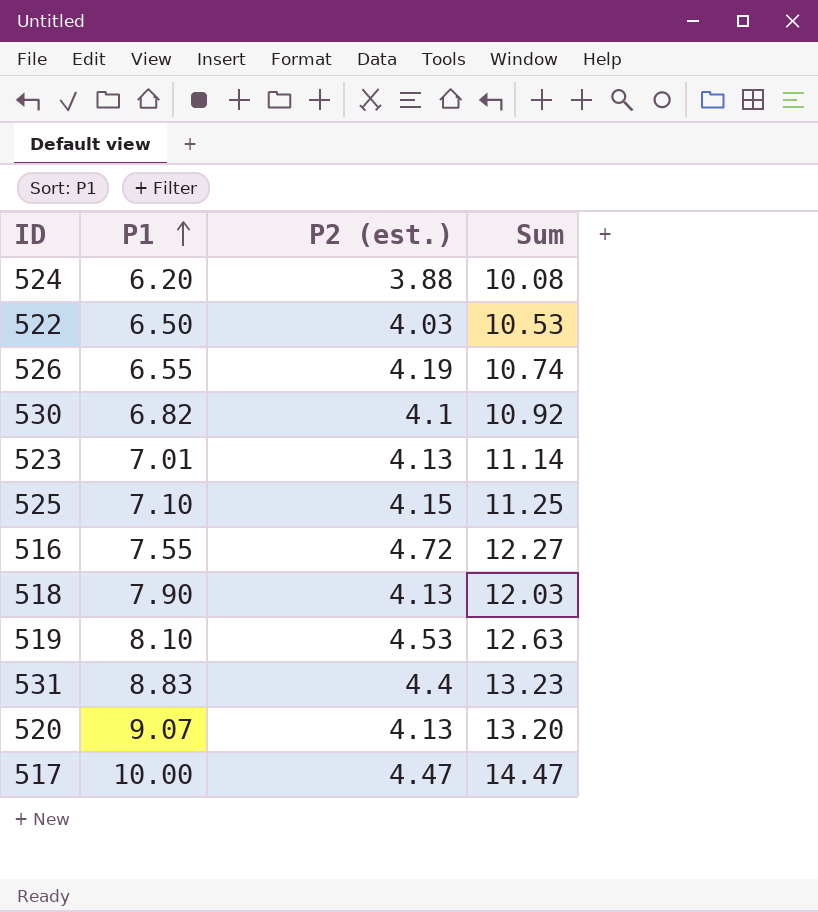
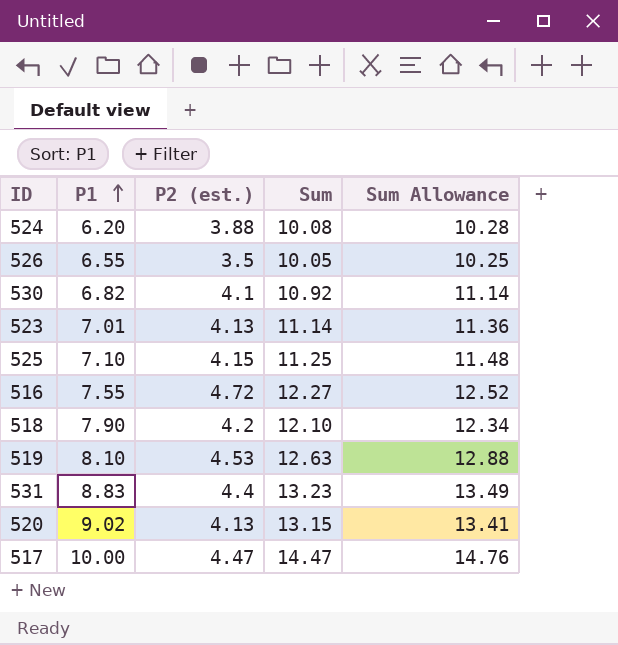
column Sum Allowance | formula: none -> [Sum] * 1.02
row 522: 6.50 | 4.03 | 10.53 -> none
526 | P2 (est.): 4.19 -> 3.5
526 | Sum: 10.74 -> 10.05
518 | P2 (est.): 4.13 -> 4.2
518 | Sum: 12.03 -> 12.10
520 | P1: 9.07 -> 9.02
520 | Sum: 13.20 -> 13.15

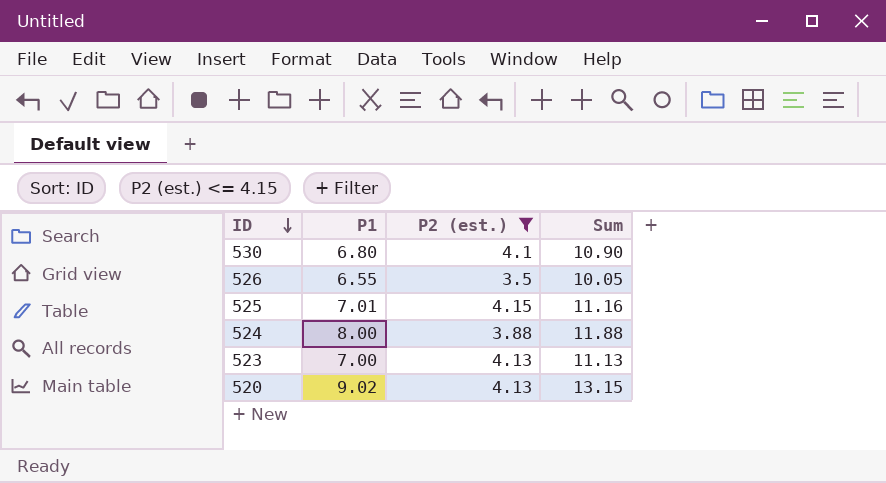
filter: none -> P2 (est.) <= 4.15
row order: P1 ascending -> ID descending
column Sum Allowance | formula: [Sum] * 1.02 -> none
530 | P1: 6.82 -> 6.80
530 | Sum: 10.92 -> 10.90
525 | P1: 7.10 -> 7.01
525 | Sum: 11.25 -> 11.16
524 | P1: 6.20 -> 8.00
524 | Sum: 10.08 -> 11.88
523 | P1: 7.01 -> 7.00
523 | Sum: 11.14 -> 11.13

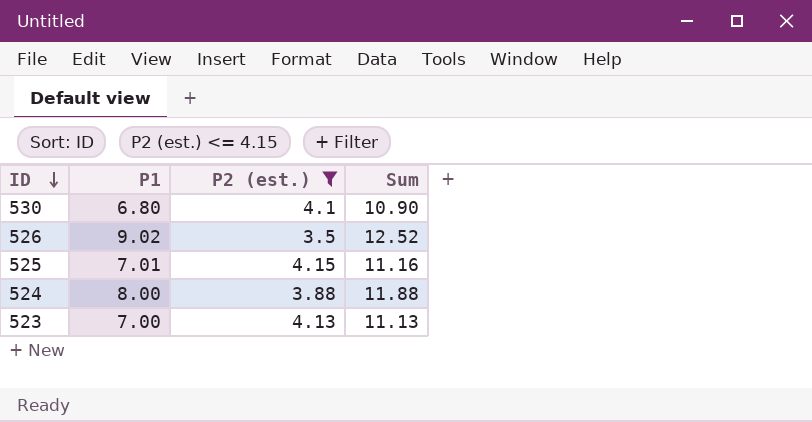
row 520: 9.02 | 4.13 | 13.15 -> none
526 | P1: 6.55 -> 9.02
526 | Sum: 10.05 -> 12.52

